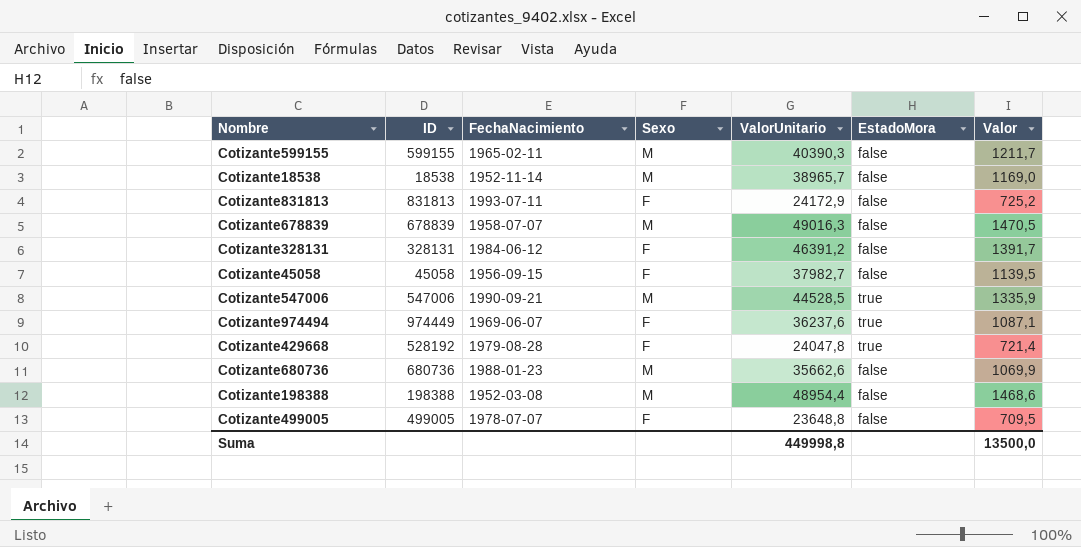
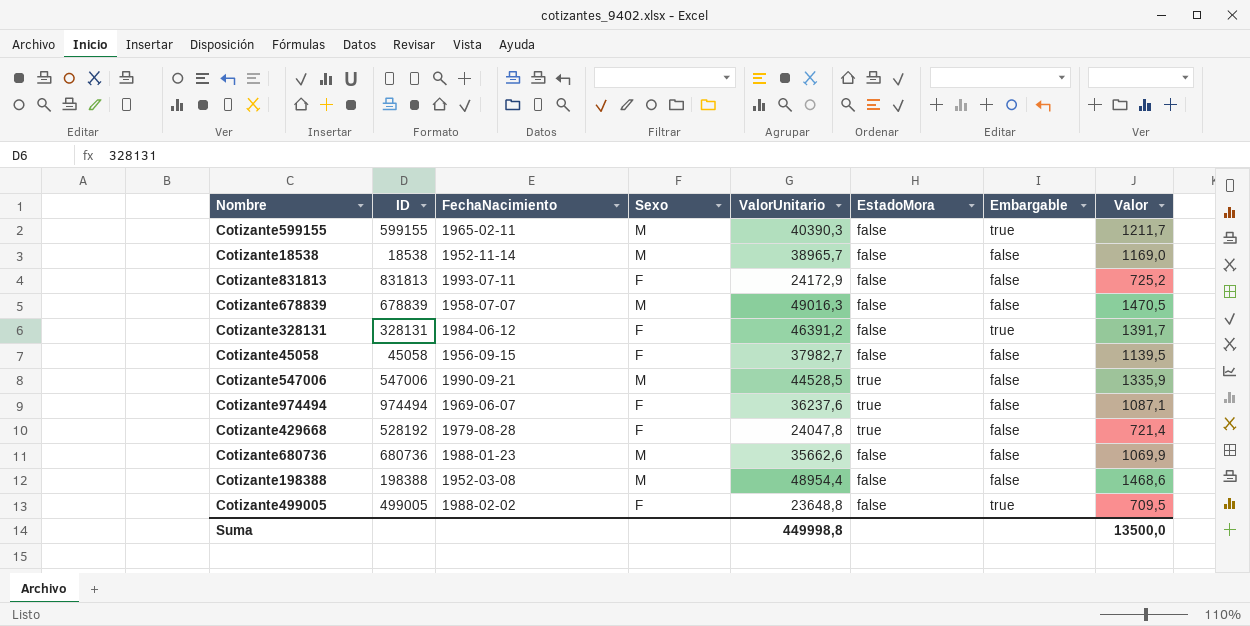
column Embargable | position: none -> 7
Cotizante974494 | ID: 974449 -> 974494
Cotizante499005 | FechaNacimiento: 1978-07-07 -> 1988-02-02

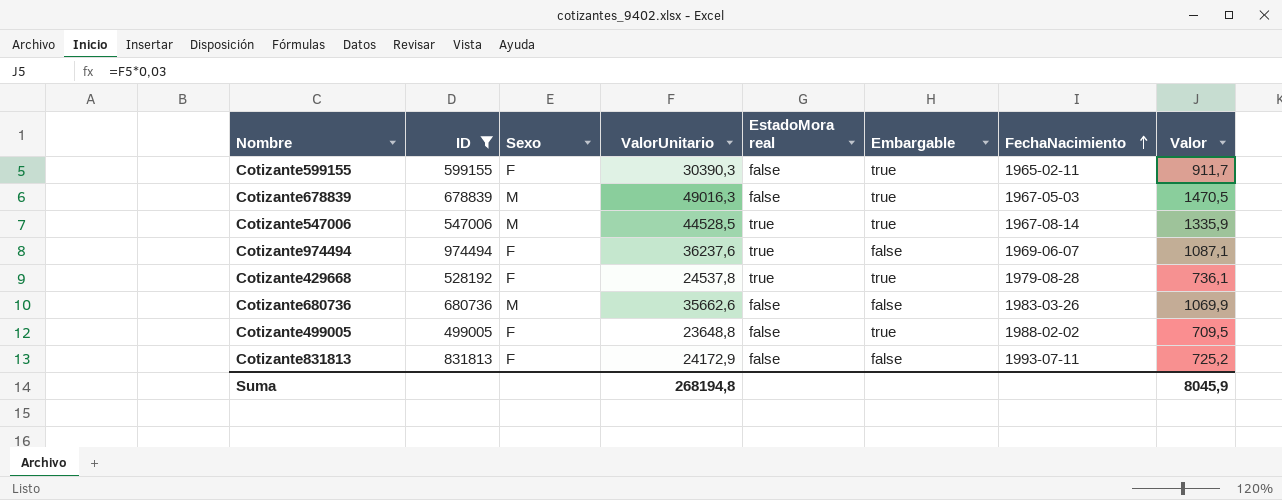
filter: none -> ID >= 499005
row order: none -> FechaNacimiento ascending
column name: EstadoMora -> EstadoMora real
column FechaNacimiento | position: 3 -> 7
Cotizante599155 | Sexo: M -> F
Cotizante599155 | ValorUnitario: 40390,3 -> 30390,3
Cotizante599155 | Valor: 1211,7 -> 911,7
Cotizante678839 | Embargable: false -> true
Cotizante678839 | FechaNacimiento: 1958-07-07 -> 1967-05-03
Cotizante547006 | Embargable: false -> true
Cotizante547006 | FechaNacimiento: 1990-09-21 -> 1967-08-14
Cotizante429668 | ValorUnitario: 24047,8 -> 24537,8
Cotizante429668 | Embargable: false -> true
Cotizante429668 | Valor: 721,4 -> 736,1
Cotizante680736 | FechaNacimiento: 1988-01-23 -> 1983-03-26
Suma | ValorUnitario: 449998,8 -> 268194,8
Suma | Valor: 13500,0 -> 8045,9

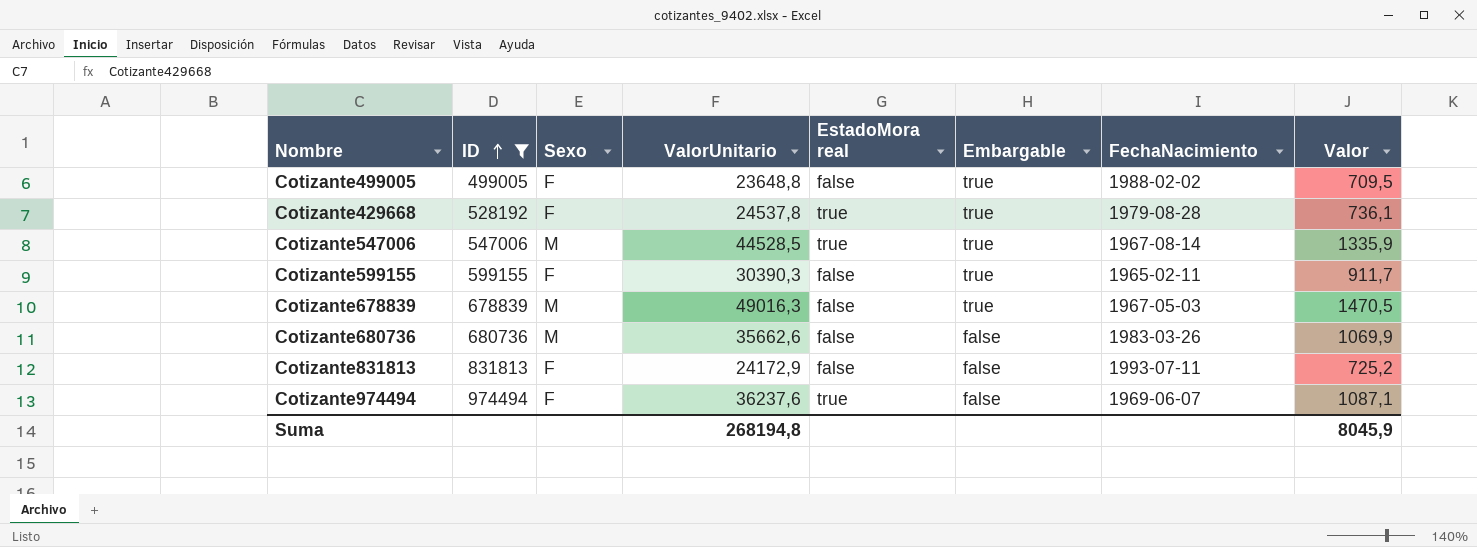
row order: FechaNacimiento ascending -> ID ascending

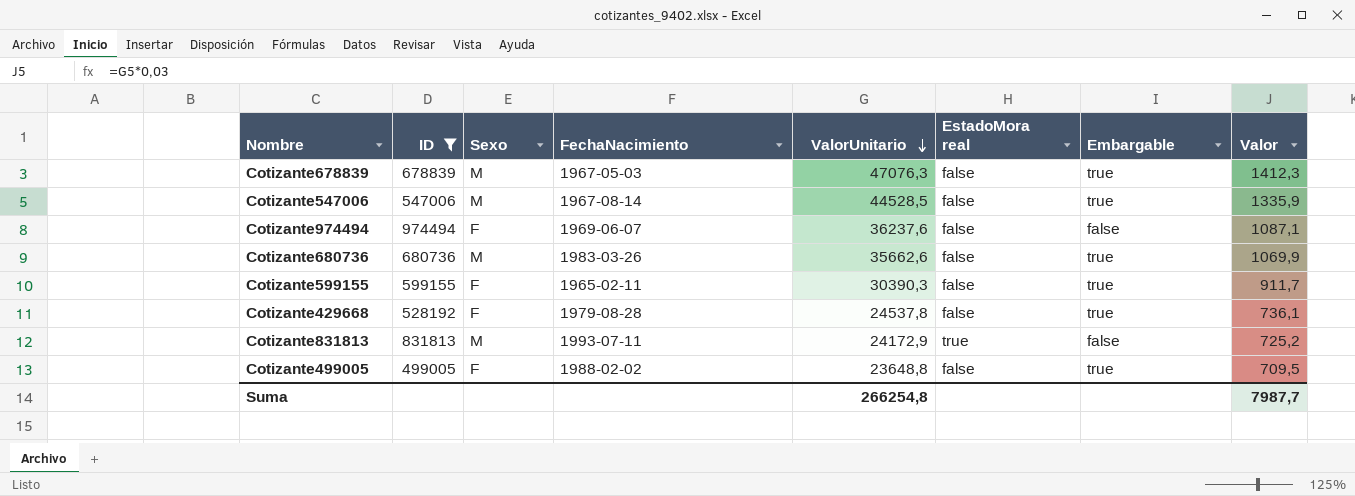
row order: ID ascending -> ValorUnitario descending
column FechaNacimiento | position: 7 -> 4
Cotizante678839 | ValorUnitario: 49016,3 -> 47076,3
Cotizante678839 | Valor: 1470,5 -> 1412,3
Cotizante547006 | EstadoMora real: true -> false
Cotizante974494 | EstadoMora real: true -> false
Cotizante680736 | Embargable: false -> true
Cotizante429668 | EstadoMora real: true -> false
Cotizante831813 | Sexo: F -> M
Cotizante831813 | EstadoMora real: false -> true
Suma | ValorUnitario: 268194,8 -> 266254,8
Suma | Valor: 8045,9 -> 7987,7

